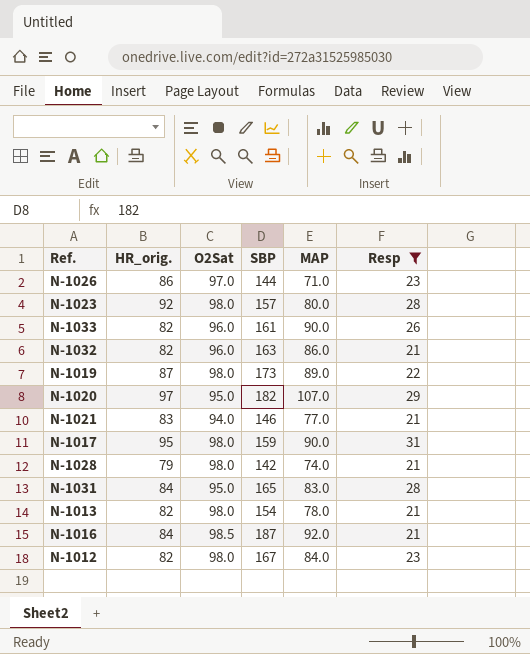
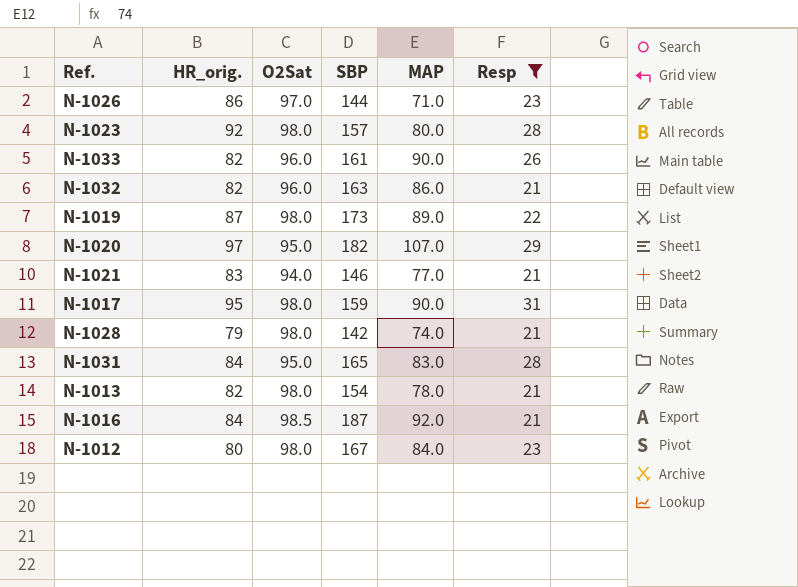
N-1012 | HR_orig.: 82 -> 80

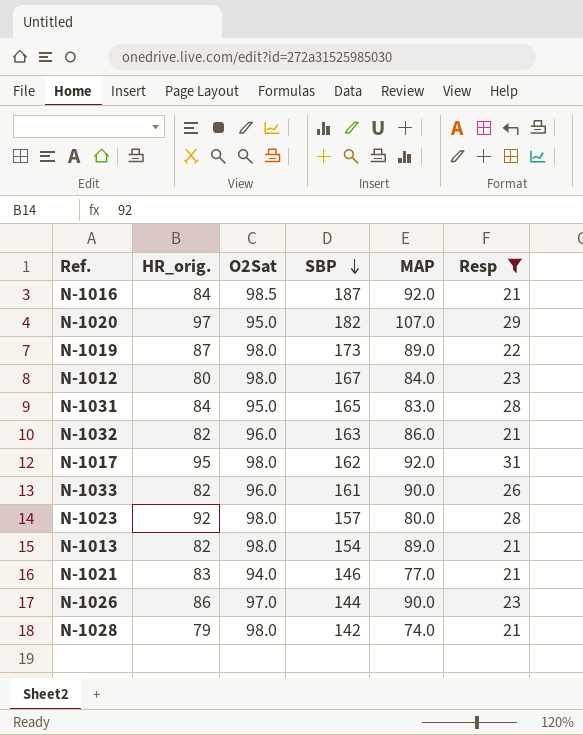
row order: none -> SBP descending
N-1017 | SBP: 159 -> 162
N-1017 | MAP: 90.0 -> 92.0
N-1013 | MAP: 78.0 -> 89.0
N-1026 | MAP: 71.0 -> 90.0

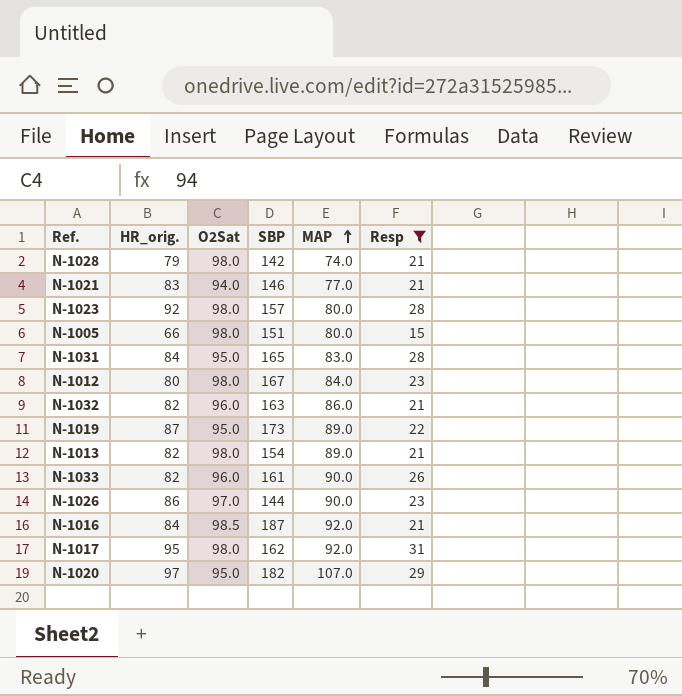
row order: SBP descending -> MAP ascending
row N-1005: none -> 66 | 98.0 | 151 | 80.0 | 15
N-1019 | O2Sat: 98.0 -> 95.0

